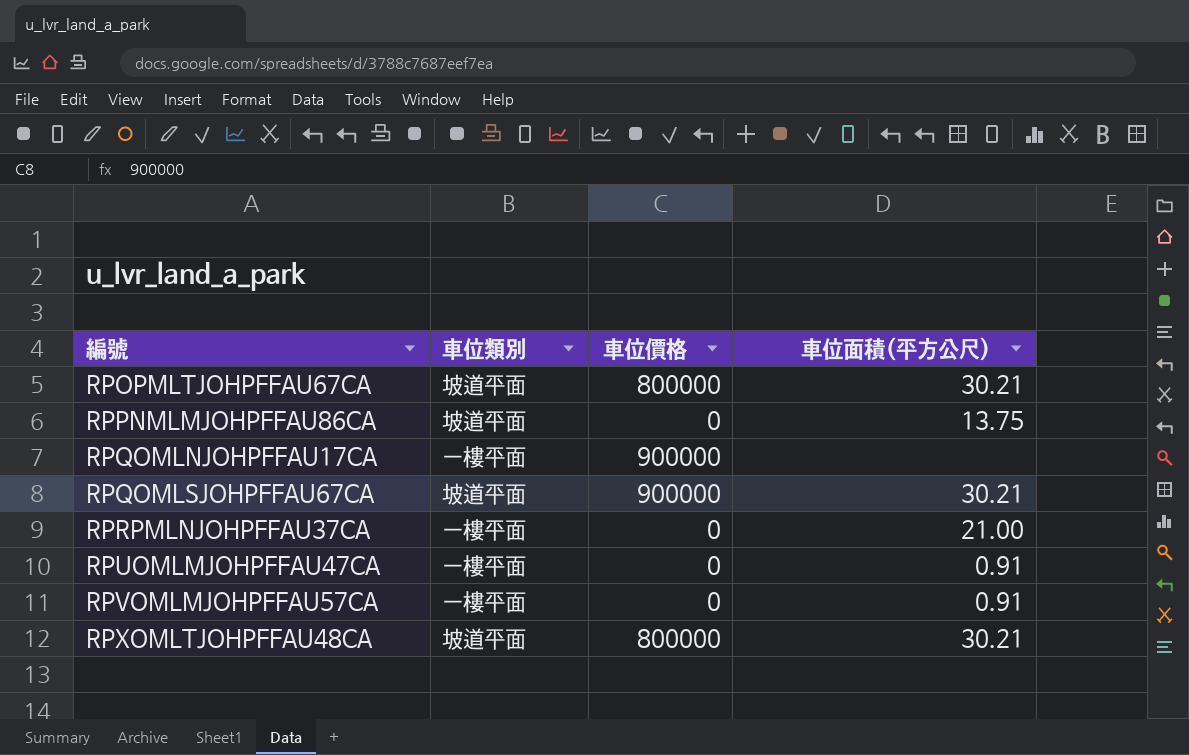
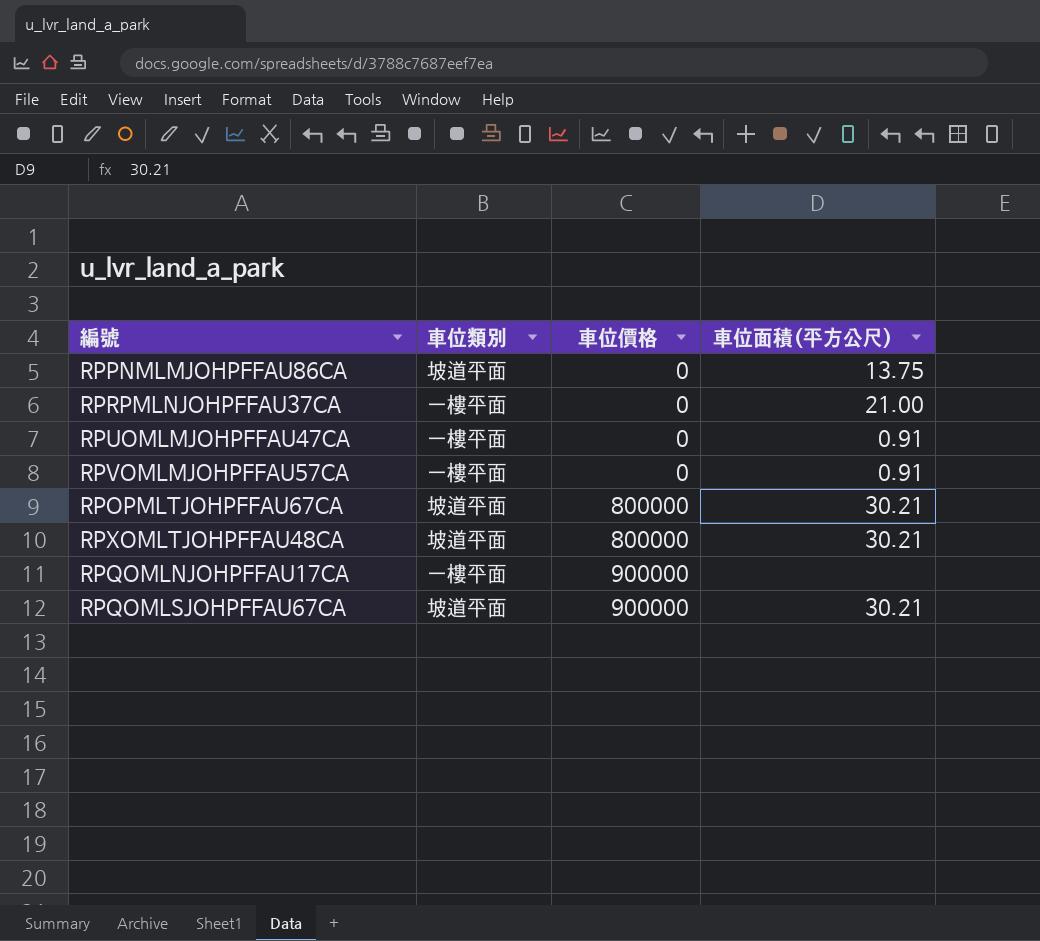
row order: 編號 ascending -> 車位價格 ascending

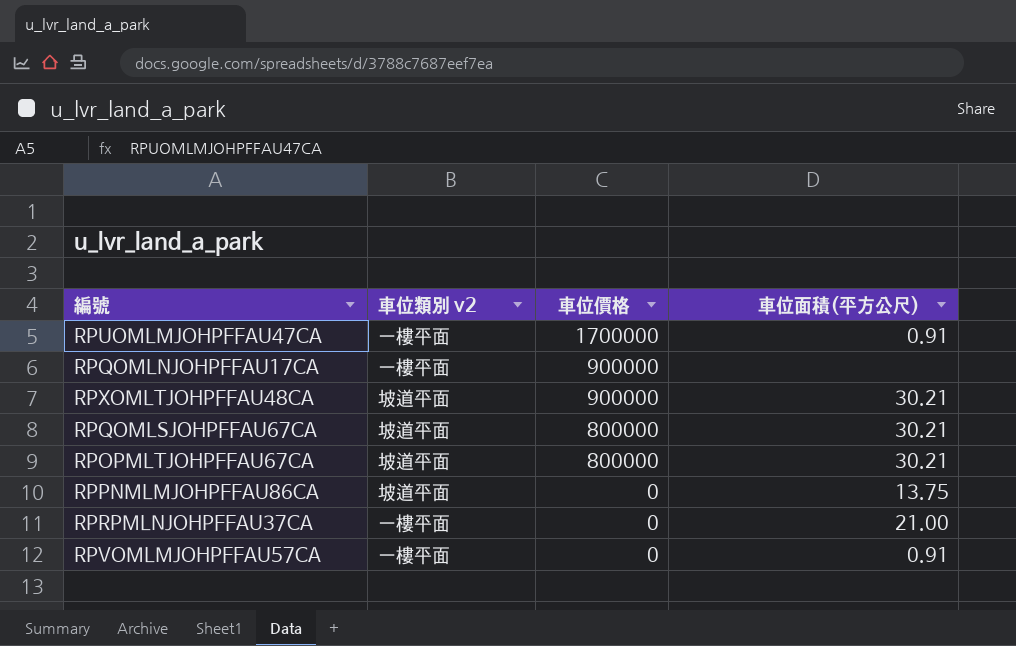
row order: 車位價格 ascending -> 車位價格 descending
column name: 車位類別 -> 車位類別 v2
RPUOMLMJOHPFFAU47CA | 車位價格: 0 -> 1700000
RPXOMLTJOHPFFAU48CA | 車位價格: 800000 -> 900000
RPQOMLSJOHPFFAU67CA | 車位價格: 900000 -> 800000

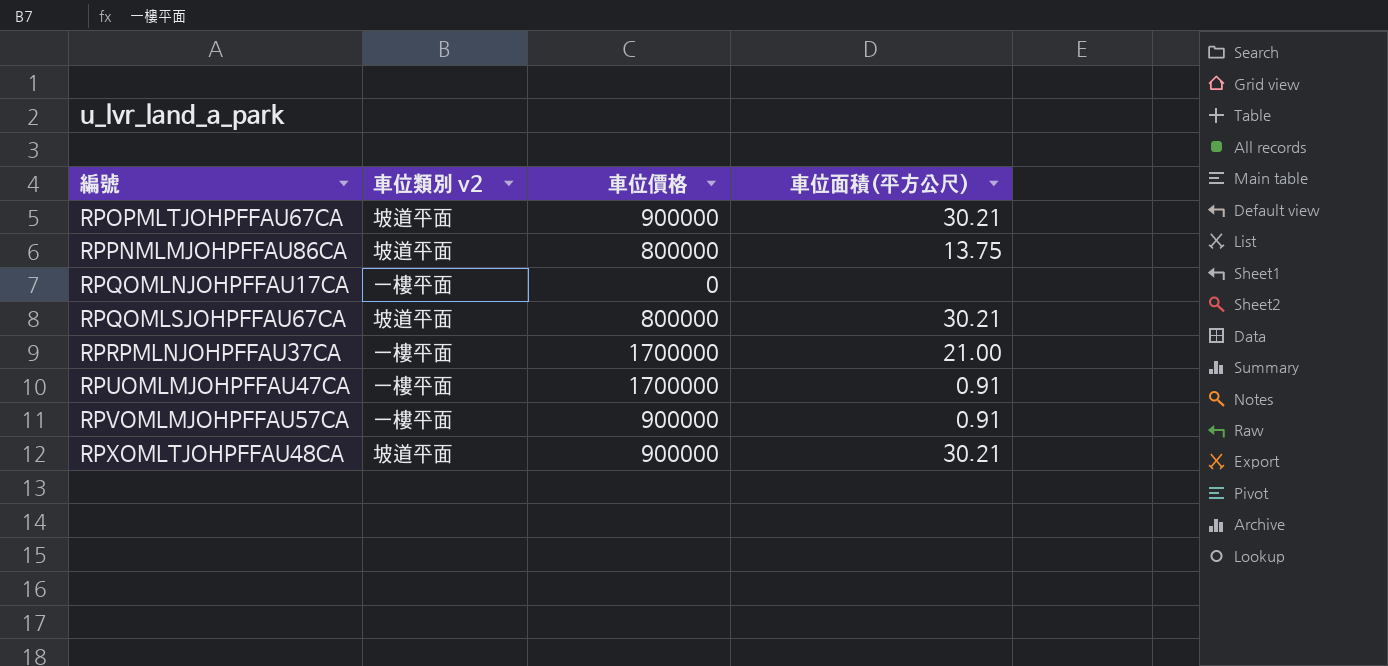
row order: 車位價格 descending -> 編號 ascending
RPOPMLTJOHPFFAU67CA | 車位價格: 800000 -> 900000
RPPNMLMJOHPFFAU86CA | 車位價格: 0 -> 800000
RPQOMLNJOHPFFAU17CA | 車位價格: 900000 -> 0
RPRPMLNJOHPFFAU37CA | 車位價格: 0 -> 1700000
RPVOMLMJOHPFFAU57CA | 車位價格: 0 -> 900000

